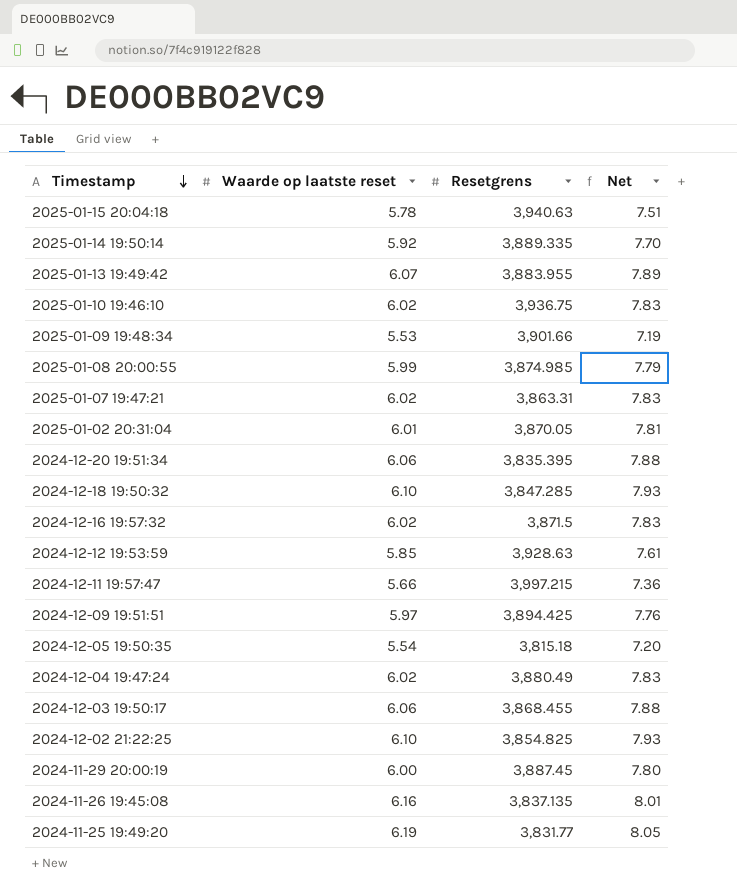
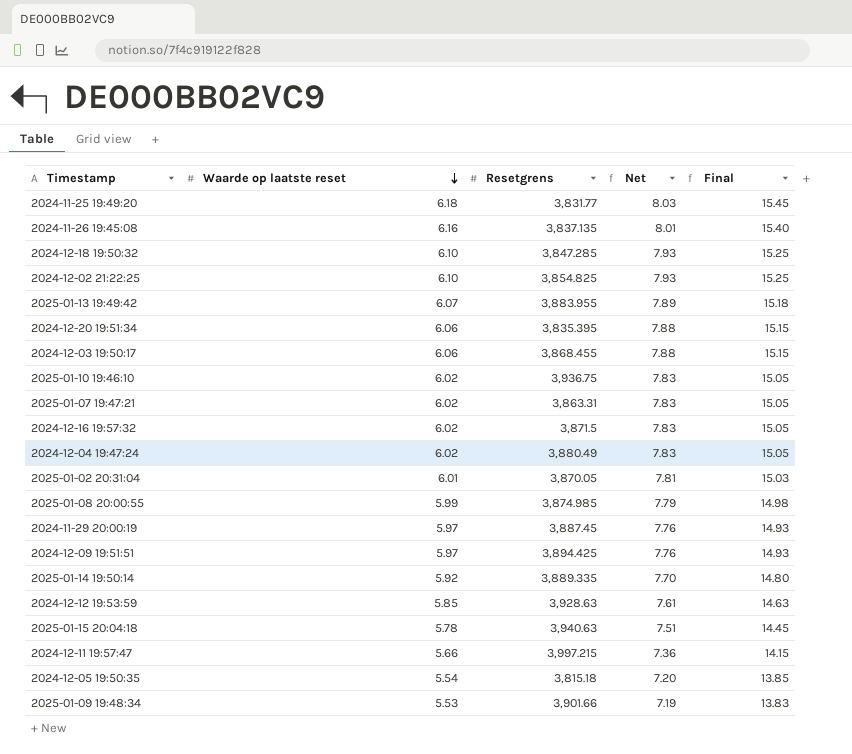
row order: Timestamp descending -> Waarde op laatste reset descending
column Final | formula: none -> [Waarde op laatste reset] * 2.5
2024-11-25 19:49:20 | Waarde op laatste reset: 6.19 -> 6.18
2024-11-25 19:49:20 | Net: 8.05 -> 8.03
2024-11-29 20:00:19 | Waarde op laatste reset: 6.00 -> 5.97
2024-11-29 20:00:19 | Net: 7.80 -> 7.76

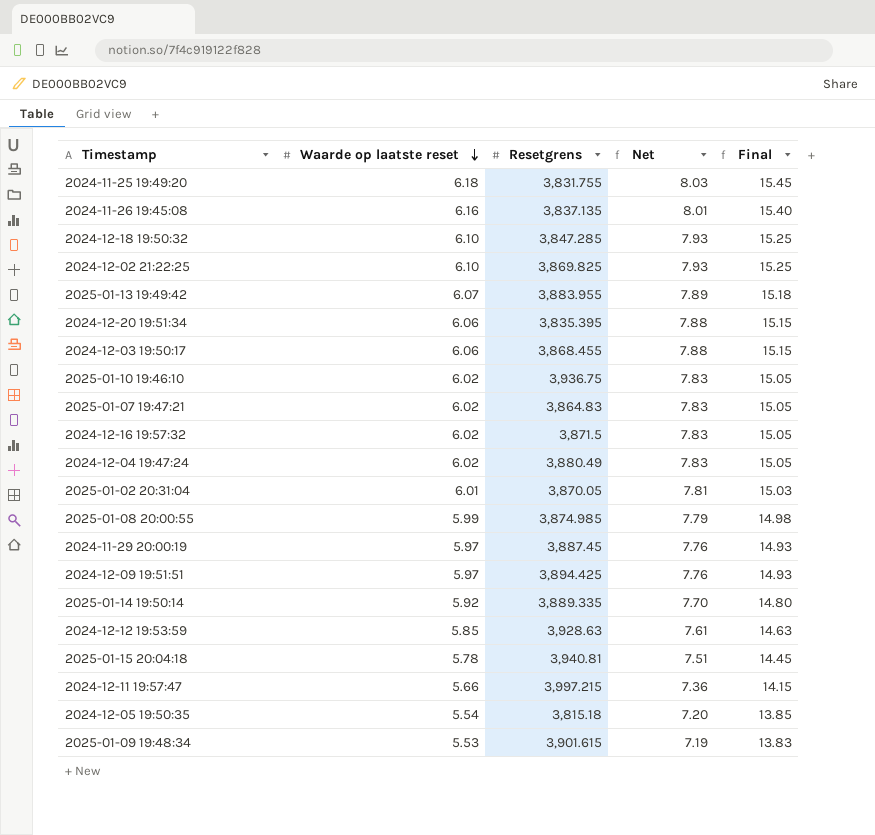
2024-11-25 19:49:20 | Resetgrens: 3,831.77 -> 3,831.755
2024-12-02 21:22:25 | Resetgrens: 3,854.825 -> 3,869.825
2025-01-07 19:47:21 | Resetgrens: 3,863.31 -> 3,864.83
2025-01-15 20:04:18 | Resetgrens: 3,940.63 -> 3,940.81
2025-01-09 19:48:34 | Resetgrens: 3,901.66 -> 3,901.615

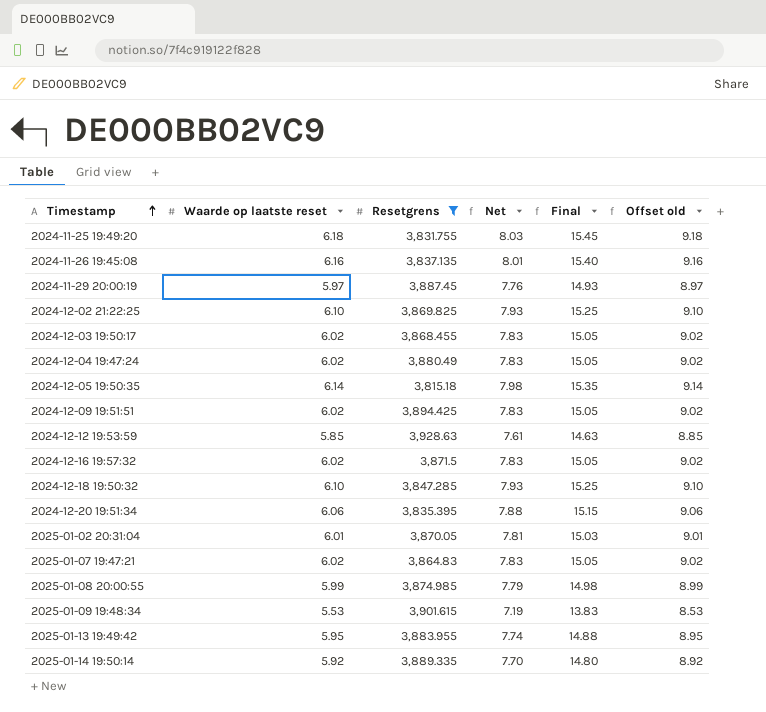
filter: none -> Resetgrens <= 3,928.63
row order: Waarde op laatste reset descending -> Timestamp ascending
column Offset old | formula: none -> [Waarde op laatste reset] + 3
2024-12-03 19:50:17 | Waarde op laatste reset: 6.06 -> 6.02
2024-12-03 19:50:17 | Net: 7.88 -> 7.83
2024-12-03 19:50:17 | Final: 15.15 -> 15.05
2024-12-05 19:50:35 | Waarde op laatste reset: 5.54 -> 6.14
2024-12-05 19:50:35 | Net: 7.20 -> 7.98
2024-12-05 19:50:35 | Final: 13.85 -> 15.35
2024-12-09 19:51:51 | Waarde op laatste reset: 5.97 -> 6.02
2024-12-09 19:51:51 | Net: 7.76 -> 7.83
2024-12-09 19:51:51 | Final: 14.93 -> 15.05
2025-01-13 19:49:42 | Waarde op laatste reset: 6.07 -> 5.95
2025-01-13 19:49:42 | Net: 7.89 -> 7.74
2025-01-13 19:49:42 | Final: 15.18 -> 14.88

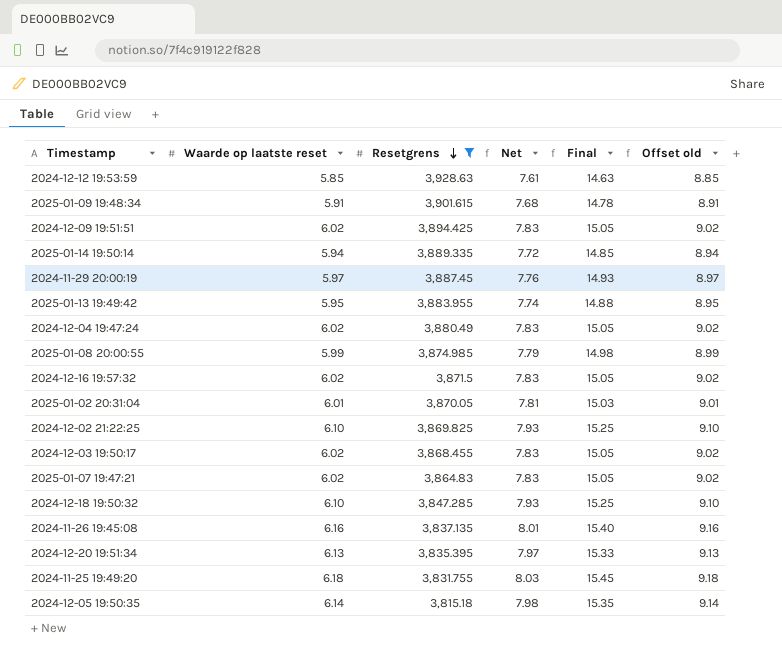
row order: Timestamp ascending -> Resetgrens descending
2025-01-09 19:48:34 | Waarde op laatste reset: 5.53 -> 5.91
2025-01-09 19:48:34 | Net: 7.19 -> 7.68
2025-01-09 19:48:34 | Final: 13.83 -> 14.78
2025-01-09 19:48:34 | Offset old: 8.53 -> 8.91
2025-01-14 19:50:14 | Waarde op laatste reset: 5.92 -> 5.94
2025-01-14 19:50:14 | Net: 7.70 -> 7.72
2025-01-14 19:50:14 | Final: 14.80 -> 14.85
2025-01-14 19:50:14 | Offset old: 8.92 -> 8.94
2024-12-20 19:51:34 | Waarde op laatste reset: 6.06 -> 6.13
2024-12-20 19:51:34 | Net: 7.88 -> 7.97
2024-12-20 19:51:34 | Final: 15.15 -> 15.33
2024-12-20 19:51:34 | Offset old: 9.06 -> 9.13

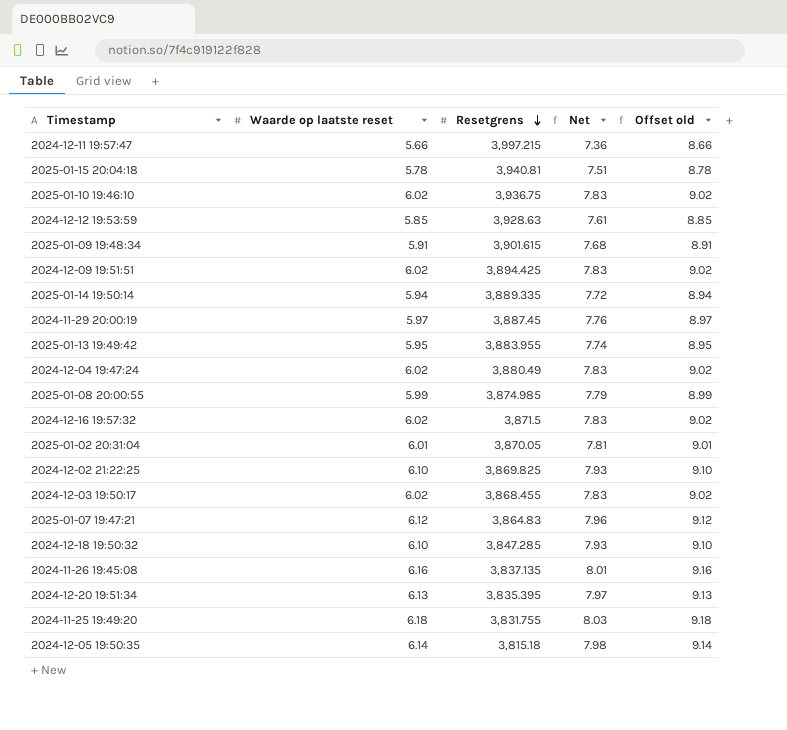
filter: Resetgrens <= 3,928.63 -> none
column Final | formula: [Waarde op laatste reset] * 2.5 -> none
2025-01-07 19:47:21 | Waarde op laatste reset: 6.02 -> 6.12
2025-01-07 19:47:21 | Net: 7.83 -> 7.96
2025-01-07 19:47:21 | Offset old: 9.02 -> 9.12

